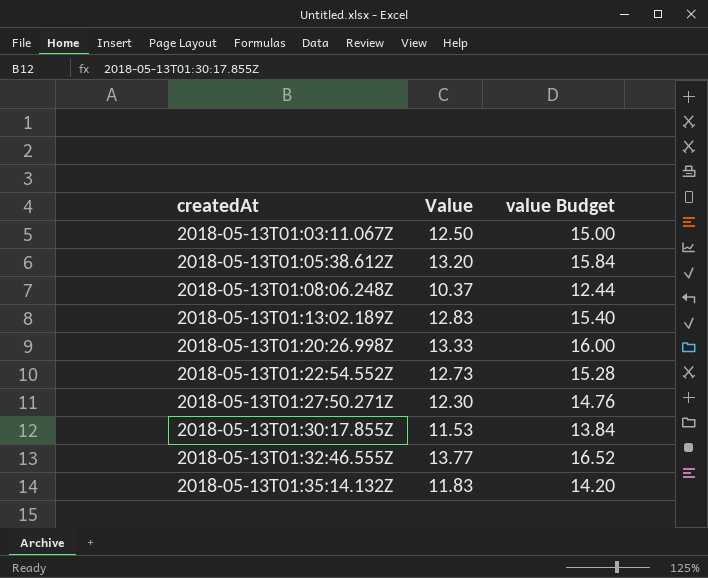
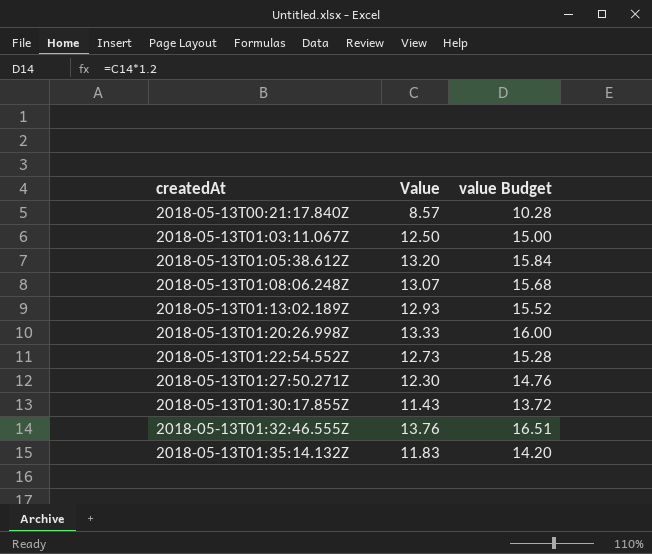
row 2018-05-13T00:21:17.840Z: none -> 8.57 | 10.28
2018-05-13T01:08:06.248Z | Value: 10.37 -> 13.07
2018-05-13T01:08:06.248Z | value Budget: 12.44 -> 15.68
2018-05-13T01:13:02.189Z | Value: 12.83 -> 12.93
2018-05-13T01:13:02.189Z | value Budget: 15.40 -> 15.52
2018-05-13T01:30:17.855Z | Value: 11.53 -> 11.43
2018-05-13T01:30:17.855Z | value Budget: 13.84 -> 13.72
2018-05-13T01:32:46.555Z | Value: 13.77 -> 13.76
2018-05-13T01:32:46.555Z | value Budget: 16.52 -> 16.51

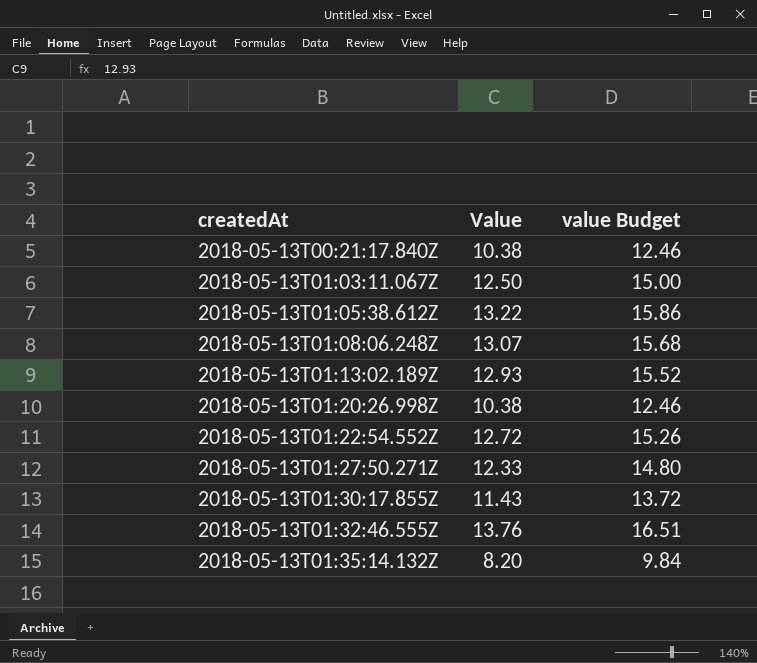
2018-05-13T00:21:17.840Z | Value: 8.57 -> 10.38
2018-05-13T00:21:17.840Z | value Budget: 10.28 -> 12.46
2018-05-13T01:05:38.612Z | Value: 13.20 -> 13.22
2018-05-13T01:05:38.612Z | value Budget: 15.84 -> 15.86
2018-05-13T01:20:26.998Z | Value: 13.33 -> 10.38
2018-05-13T01:20:26.998Z | value Budget: 16.00 -> 12.46
2018-05-13T01:22:54.552Z | Value: 12.73 -> 12.72
2018-05-13T01:22:54.552Z | value Budget: 15.28 -> 15.26
2018-05-13T01:27:50.271Z | Value: 12.30 -> 12.33
2018-05-13T01:27:50.271Z | value Budget: 14.76 -> 14.80
2018-05-13T01:35:14.132Z | Value: 11.83 -> 8.20
2018-05-13T01:35:14.132Z | value Budget: 14.20 -> 9.84

